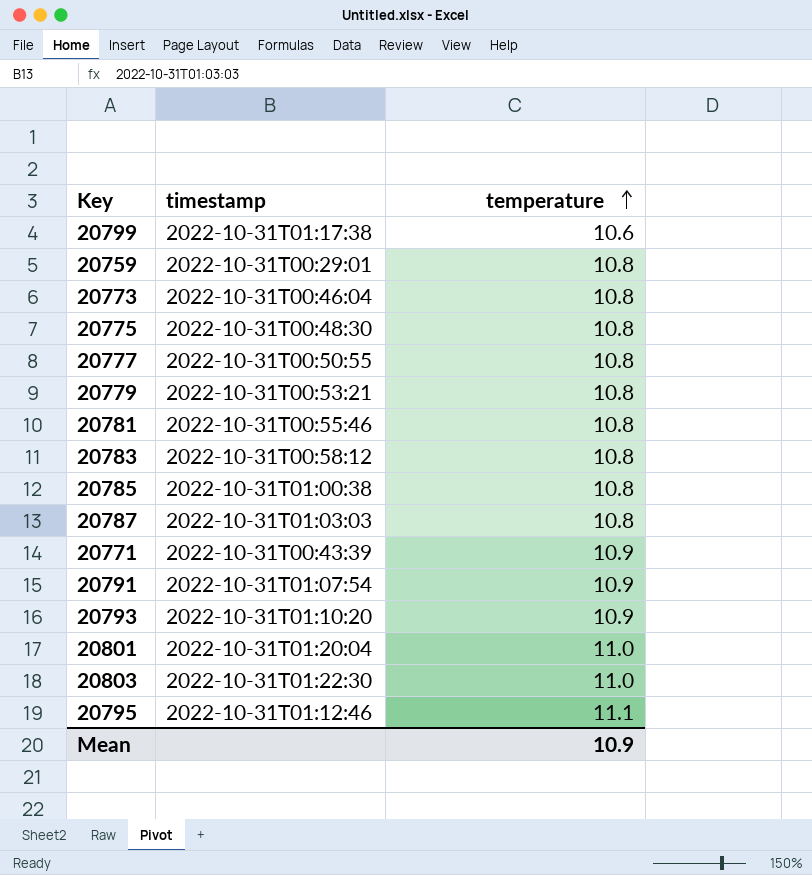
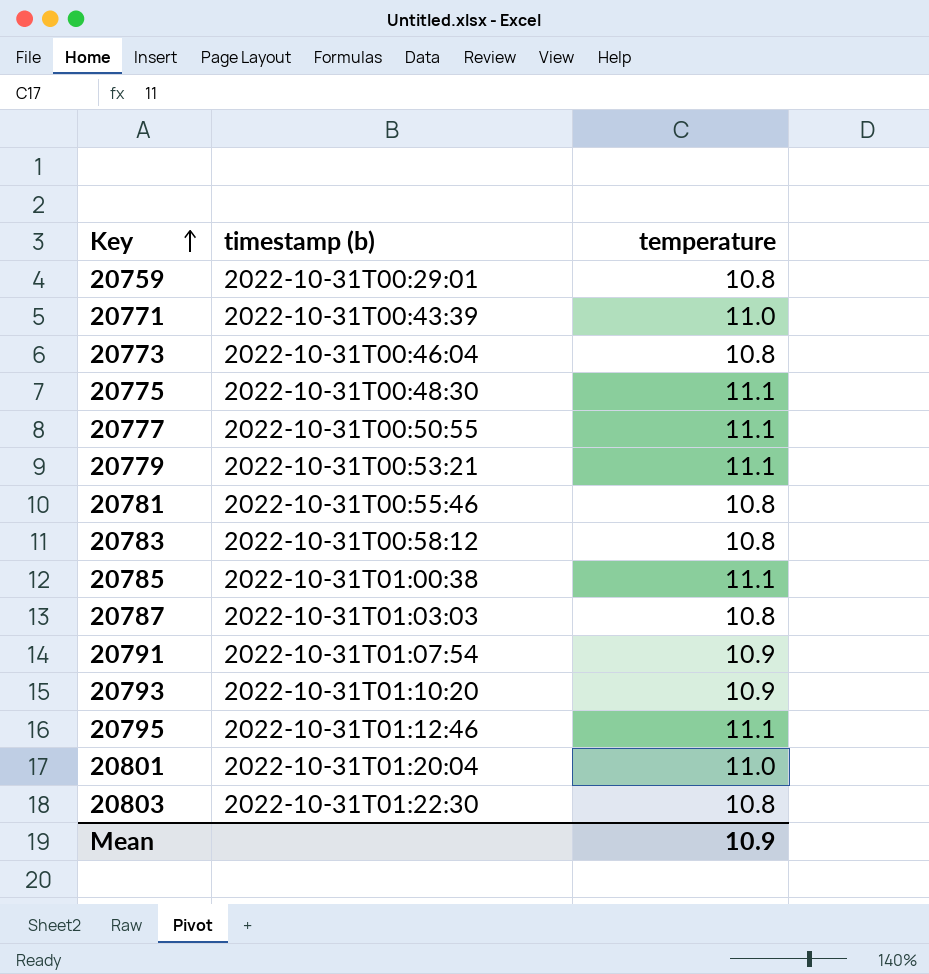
row order: temperature ascending -> Key ascending
column name: timestamp -> timestamp (b)
row 20799: 2022-10-31T01:17:38 | 10.6 -> none
20771 | temperature: 10.9 -> 11.0
20775 | temperature: 10.8 -> 11.1
20777 | temperature: 10.8 -> 11.1
20779 | temperature: 10.8 -> 11.1
20785 | temperature: 10.8 -> 11.1
20803 | temperature: 11.0 -> 10.8

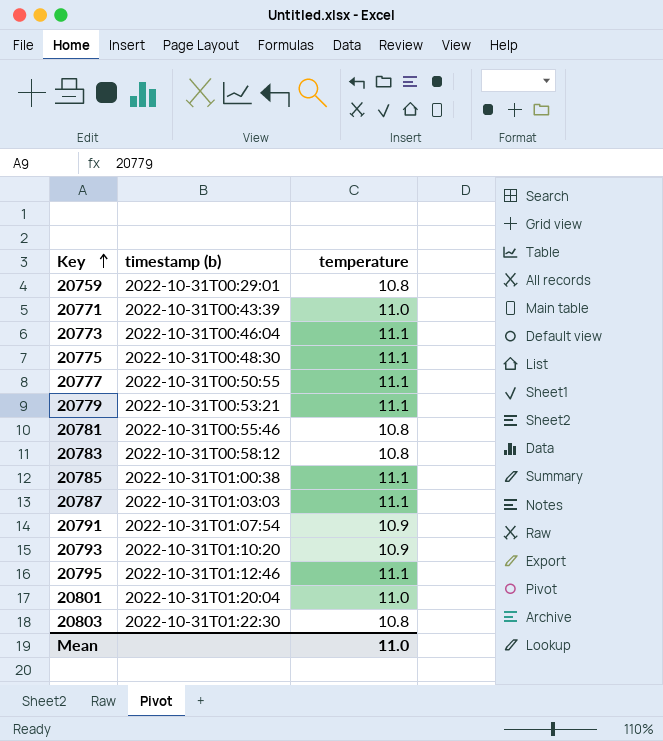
20773 | temperature: 10.8 -> 11.1
20787 | temperature: 10.8 -> 11.1
Mean | temperature: 10.9 -> 11.0

